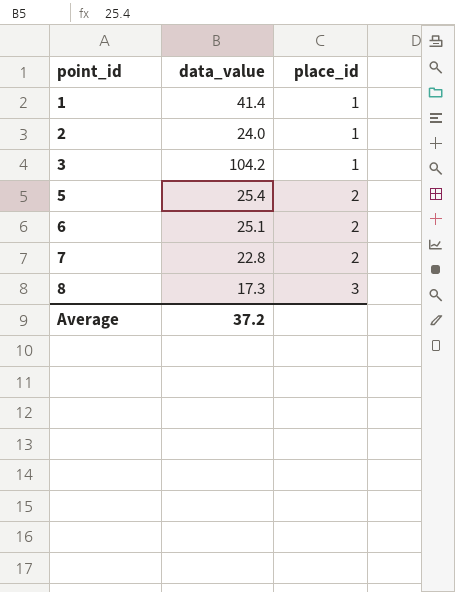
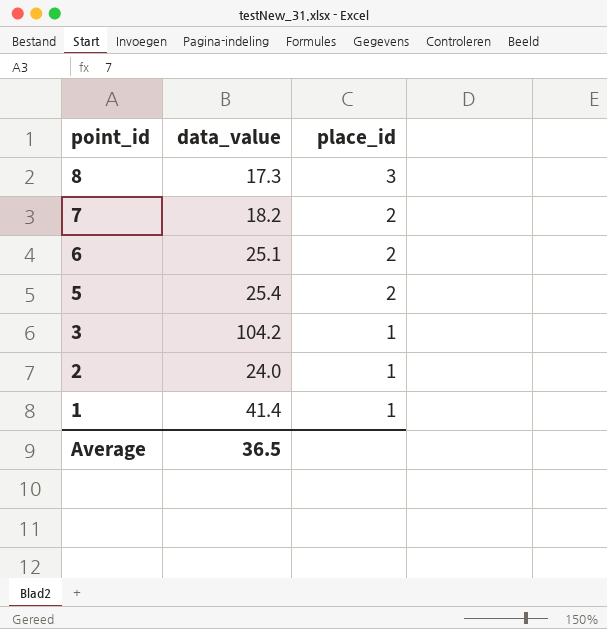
row order: point_id ascending -> point_id descending
7 | data_value: 22.8 -> 18.2
Average | data_value: 37.2 -> 36.5

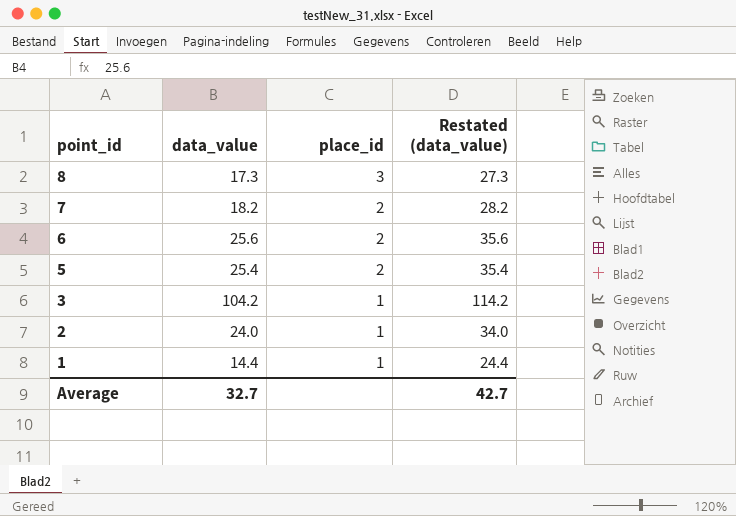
column Restated (data_value) | formula: none -> [data_value] + 10
6 | data_value: 25.1 -> 25.6
1 | data_value: 41.4 -> 14.4
Average | data_value: 36.5 -> 32.7

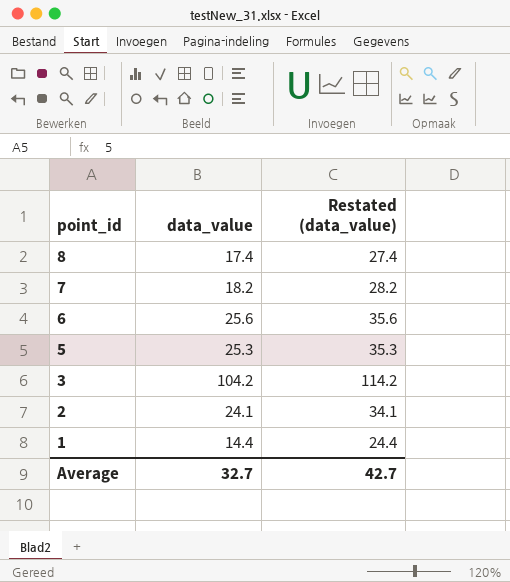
column place_id | position: 3 -> none
8 | data_value: 17.3 -> 17.4
8 | Restated (data_value): 27.3 -> 27.4
5 | data_value: 25.4 -> 25.3
5 | Restated (data_value): 35.4 -> 35.3
2 | data_value: 24.0 -> 24.1
2 | Restated (data_value): 34.0 -> 34.1

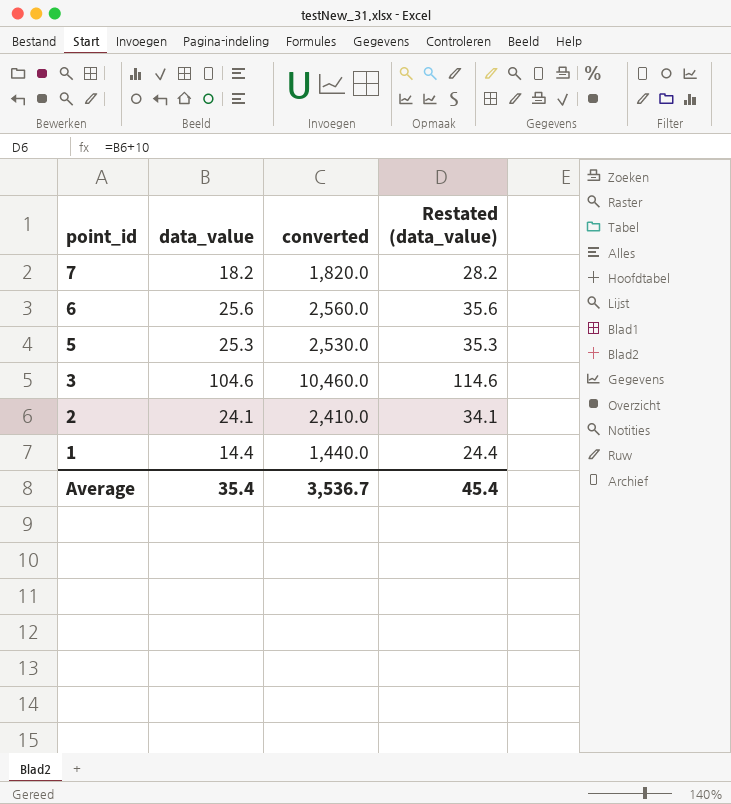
column converted | formula: none -> [data_value] * 100
row 8: 17.4 | 27.4 -> none
3 | data_value: 104.2 -> 104.6
3 | Restated (data_value): 114.2 -> 114.6
Average | data_value: 32.7 -> 35.4
Average | Restated (data_value): 42.7 -> 45.4

